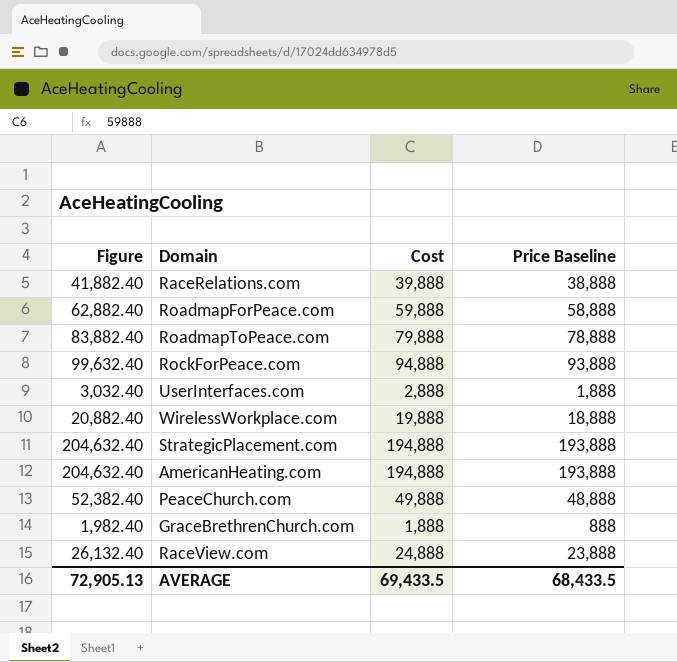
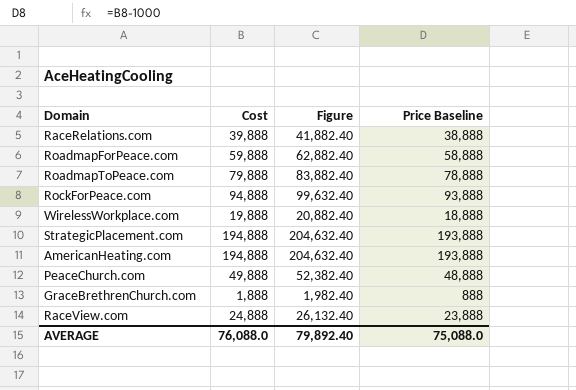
column Figure | position: 1 -> 3
row UserInterfaces.com: 3,032.40 | 2,888 | 1,888 -> none
AVERAGE | Cost: 69,433.5 -> 76,088.0
AVERAGE | Figure: 72,905.13 -> 79,892.40
AVERAGE | Price Baseline: 68,433.5 -> 75,088.0

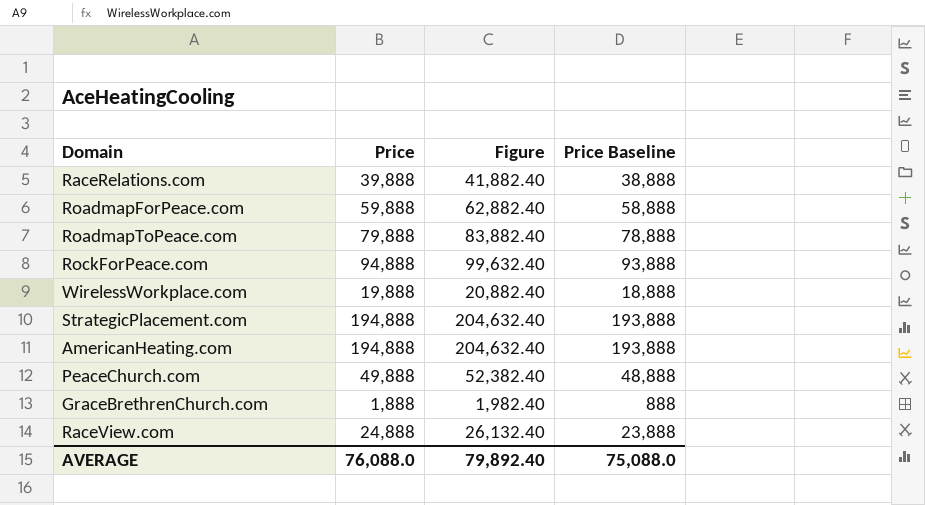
column name: Cost -> Price

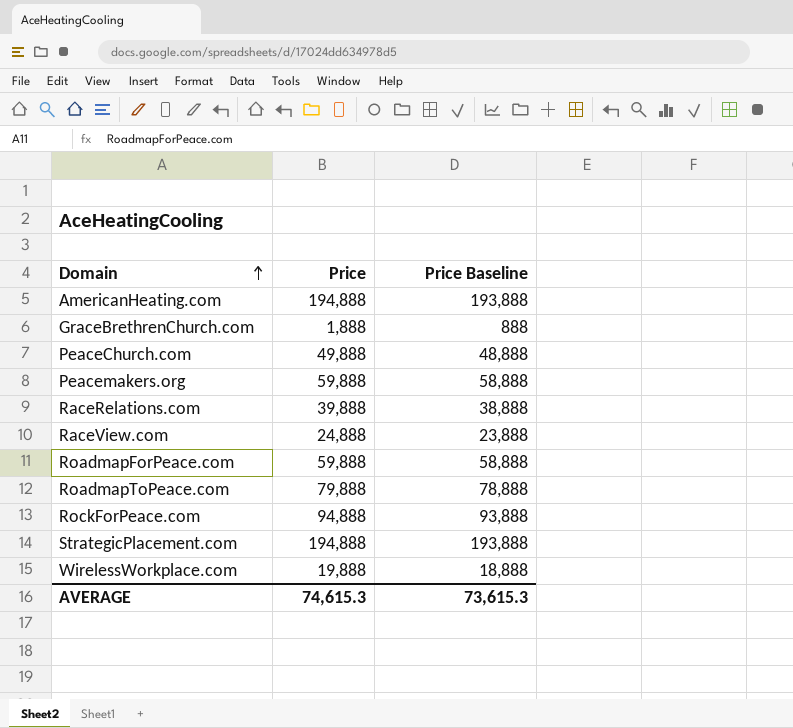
row order: none -> Domain ascending
column Figure | formula: [Price] * 1.05 -> none
row Peacemakers.org: none -> 59,888 | 58,888
AVERAGE | Price: 76,088.0 -> 74,615.3
AVERAGE | Price Baseline: 75,088.0 -> 73,615.3

